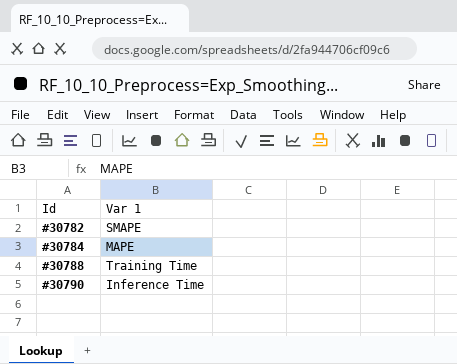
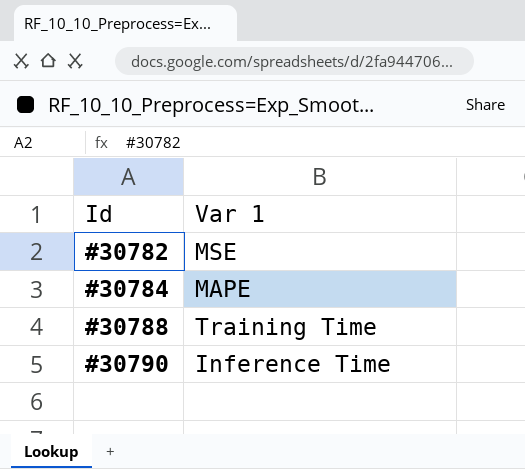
#30782 | Var 1: SMAPE -> MSE

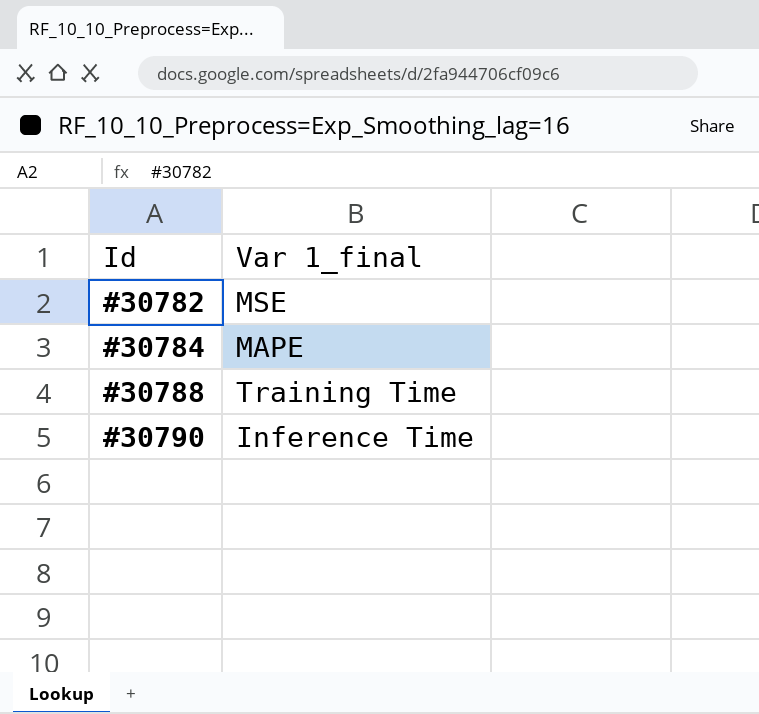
column name: Var 1 -> Var 1_final

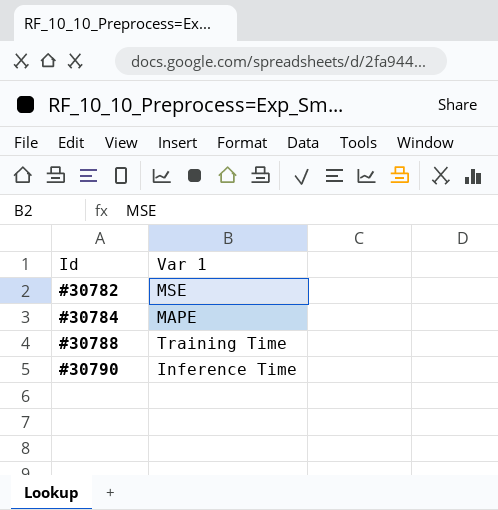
column name: Var 1_final -> Var 1

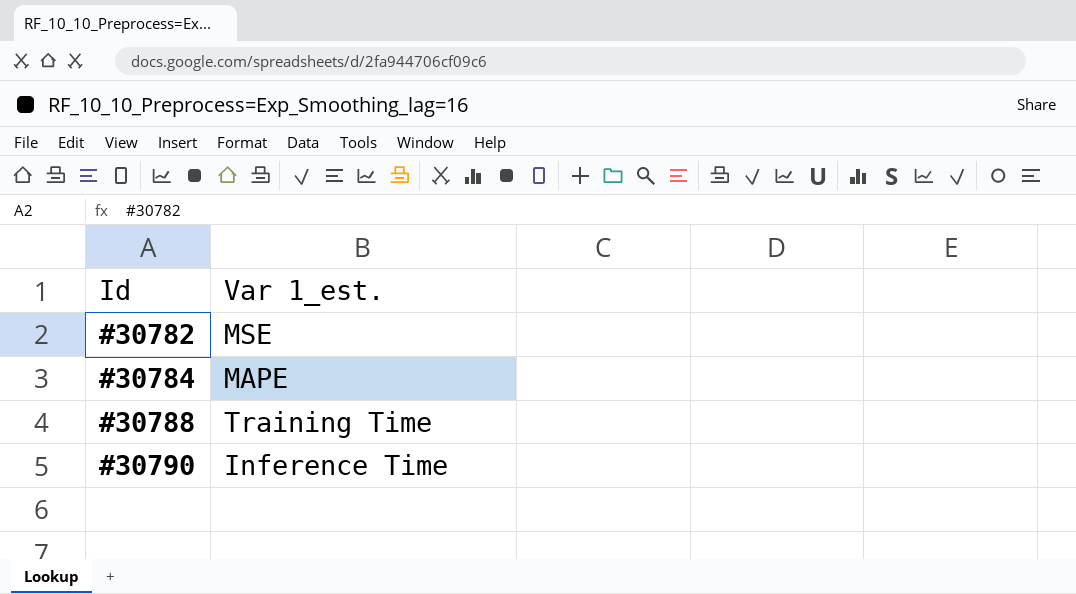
column name: Var 1 -> Var 1_est.

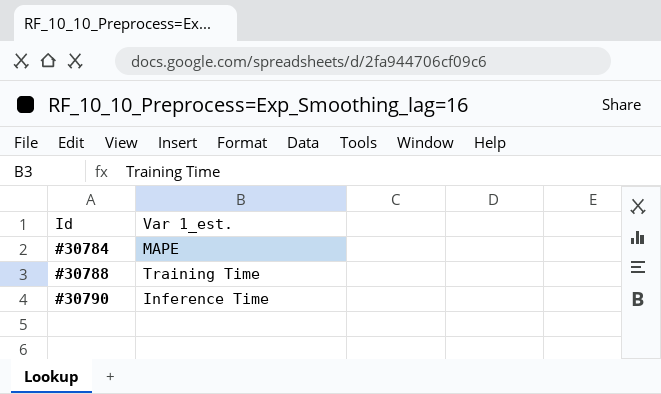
row #30782: MSE -> none

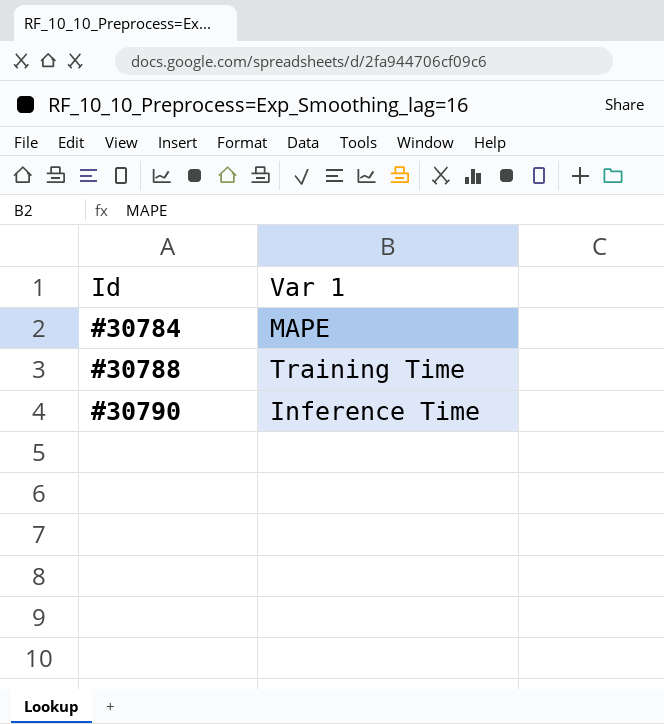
column name: Var 1_est. -> Var 1

